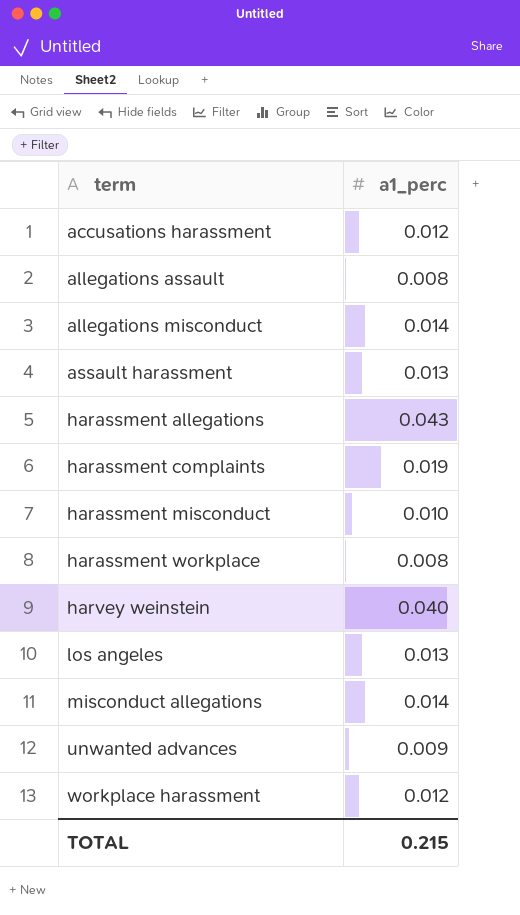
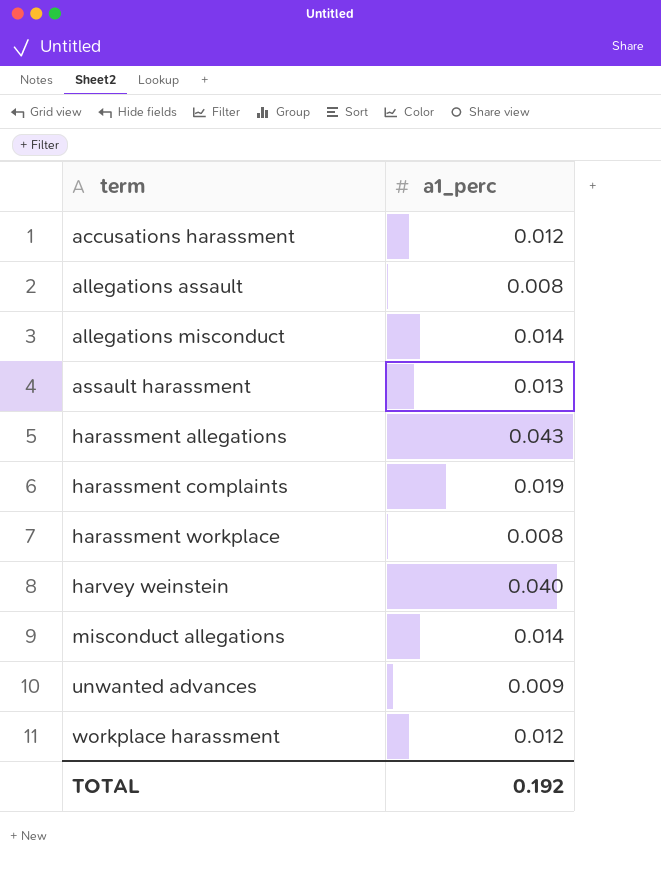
row harassment misconduct: 0.010 -> none
row los angeles: 0.013 -> none
TOTAL | a1_perc: 0.215 -> 0.192

